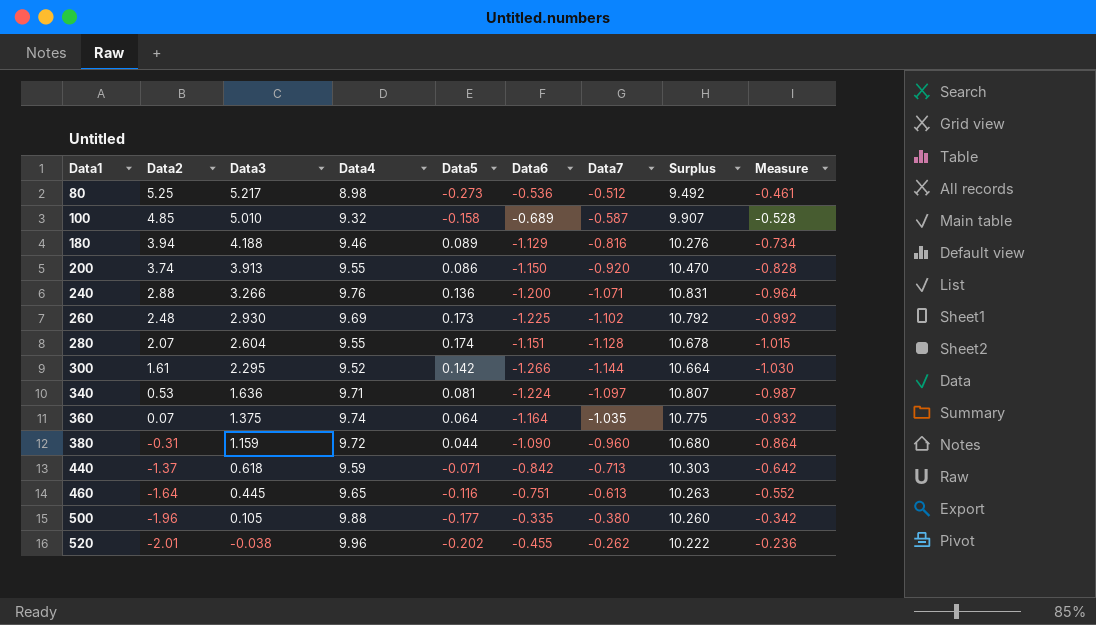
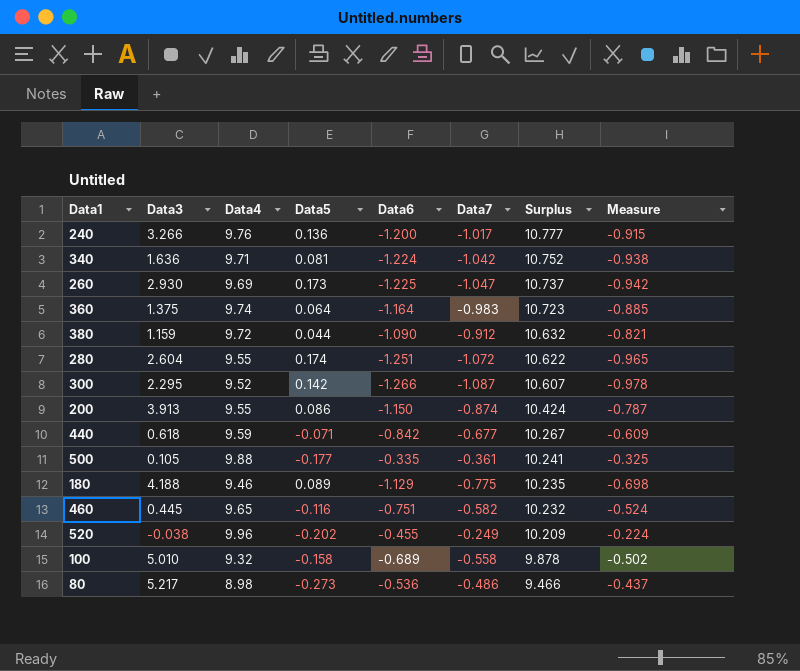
row order: Data1 ascending -> Surplus descending
column Data2 | position: 2 -> none
240 | Data7: -1.071 -> -1.017
240 | Surplus: 10.831 -> 10.777
240 | Measure: -0.964 -> -0.915
340 | Data7: -1.097 -> -1.042
340 | Surplus: 10.807 -> 10.752
340 | Measure: -0.987 -> -0.938
260 | Data7: -1.102 -> -1.047
260 | Surplus: 10.792 -> 10.737
260 | Measure: -0.992 -> -0.942
360 | Data7: -1.035 -> -0.983
360 | Surplus: 10.775 -> 10.723
360 | Measure: -0.932 -> -0.885
380 | Data7: -0.960 -> -0.912
380 | Surplus: 10.680 -> 10.632
380 | Measure: -0.864 -> -0.821
280 | Data6: -1.151 -> -1.251
280 | Data7: -1.128 -> -1.072
280 | Surplus: 10.678 -> 10.622
280 | Measure: -1.015 -> -0.965
300 | Data7: -1.144 -> -1.087
300 | Surplus: 10.664 -> 10.607
300 | Measure: -1.030 -> -0.978
200 | Data7: -0.920 -> -0.874
200 | Surplus: 10.470 -> 10.424
200 | Measure: -0.828 -> -0.787
440 | Data7: -0.713 -> -0.677
440 | Surplus: 10.303 -> 10.267
440 | Measure: -0.642 -> -0.609
500 | Data7: -0.380 -> -0.361
500 | Surplus: 10.260 -> 10.241
500 | Measure: -0.342 -> -0.325
180 | Data7: -0.816 -> -0.775
180 | Surplus: 10.276 -> 10.235
180 | Measure: -0.734 -> -0.698
460 | Data7: -0.613 -> -0.582
460 | Surplus: 10.263 -> 10.232
460 | Measure: -0.552 -> -0.524
520 | Data7: -0.262 -> -0.249
520 | Surplus: 10.222 -> 10.209
520 | Measure: -0.236 -> -0.224
100 | Data7: -0.587 -> -0.558
100 | Surplus: 9.907 -> 9.878
100 | Measure: -0.528 -> -0.502
80 | Data7: -0.512 -> -0.486
80 | Surplus: 9.492 -> 9.466
80 | Measure: -0.461 -> -0.437

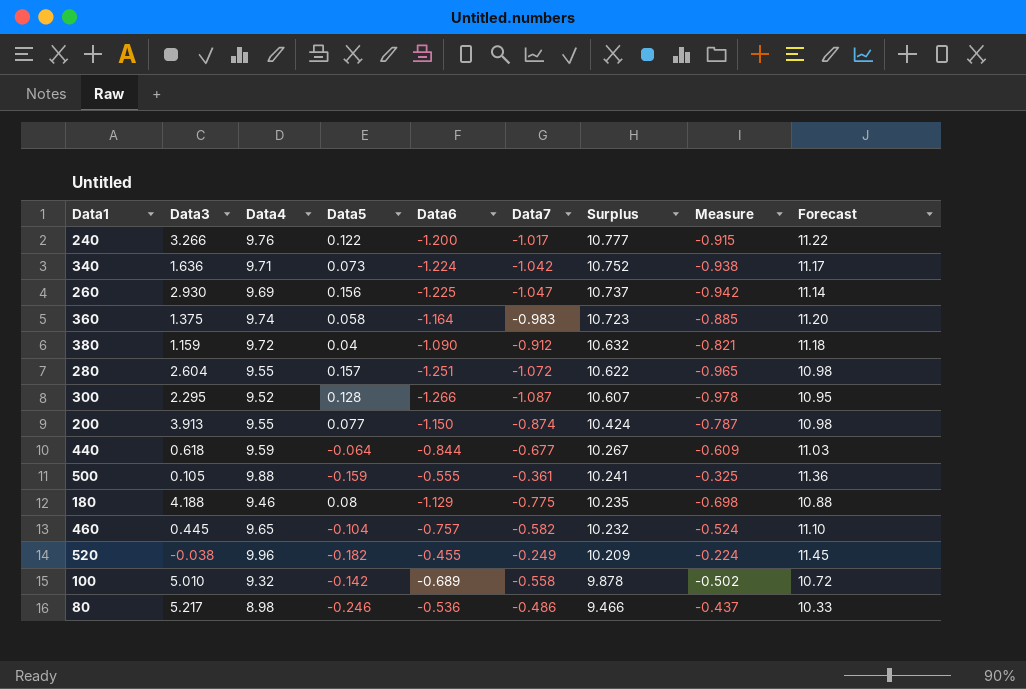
column Forecast | formula: none -> [Data4] * 1.15
240 | Data5: 0.136 -> 0.122
340 | Data5: 0.081 -> 0.073
260 | Data5: 0.173 -> 0.156
360 | Data5: 0.064 -> 0.058
380 | Data5: 0.044 -> 0.04
280 | Data5: 0.174 -> 0.157
300 | Data5: 0.142 -> 0.128
200 | Data5: 0.086 -> 0.077
440 | Data5: -0.071 -> -0.064
440 | Data6: -0.842 -> -0.844
500 | Data5: -0.177 -> -0.159
500 | Data6: -0.335 -> -0.555
180 | Data5: 0.089 -> 0.08
460 | Data5: -0.116 -> -0.104
460 | Data6: -0.751 -> -0.757
520 | Data5: -0.202 -> -0.182
100 | Data5: -0.158 -> -0.142
80 | Data5: -0.273 -> -0.246

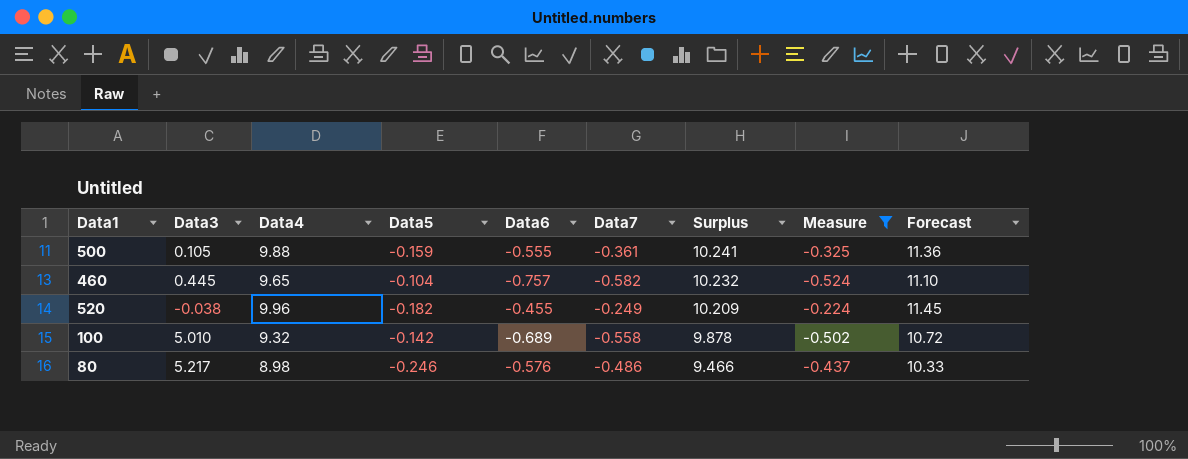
filter: none -> Measure >= -0.524
80 | Data6: -0.536 -> -0.576

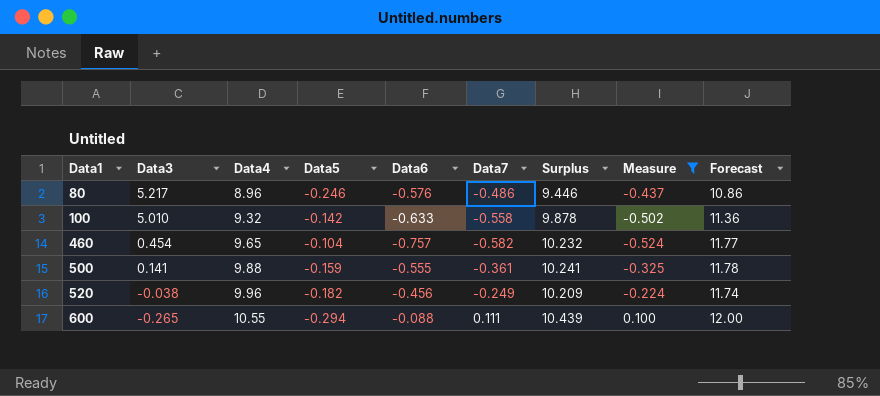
row order: Surplus descending -> Data1 ascending
column Forecast | formula: [Data4] * 1.15 -> [Surplus] * 1.15
80 | Data4: 8.98 -> 8.96
80 | Surplus: 9.466 -> 9.446
100 | Data6: -0.689 -> -0.633
460 | Data3: 0.445 -> 0.454
500 | Data3: 0.105 -> 0.141
520 | Data6: -0.455 -> -0.456
row 600: none -> -0.265 | 10.55 | -0.294 | -0.088 | 0.111 | 10.439 | 0.100 | 12.00

